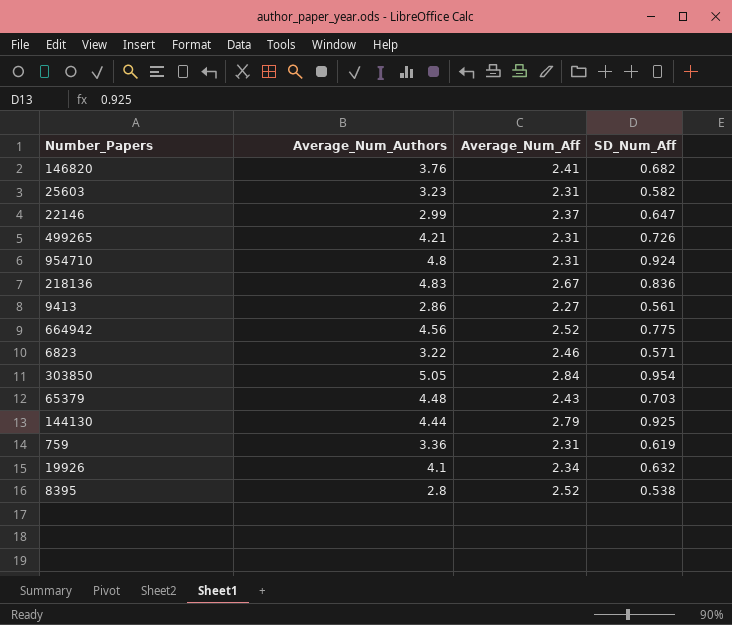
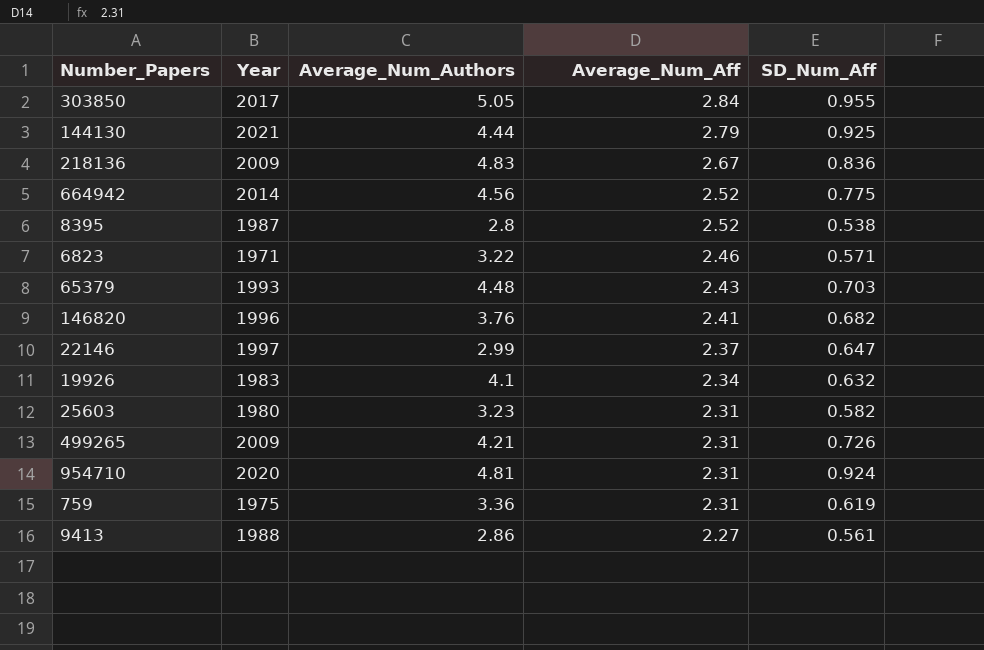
row order: none -> Average_Num_Aff descending
column Year | position: none -> 2
303850 | SD_Num_Aff: 0.954 -> 0.955
954710 | Average_Num_Authors: 4.8 -> 4.81

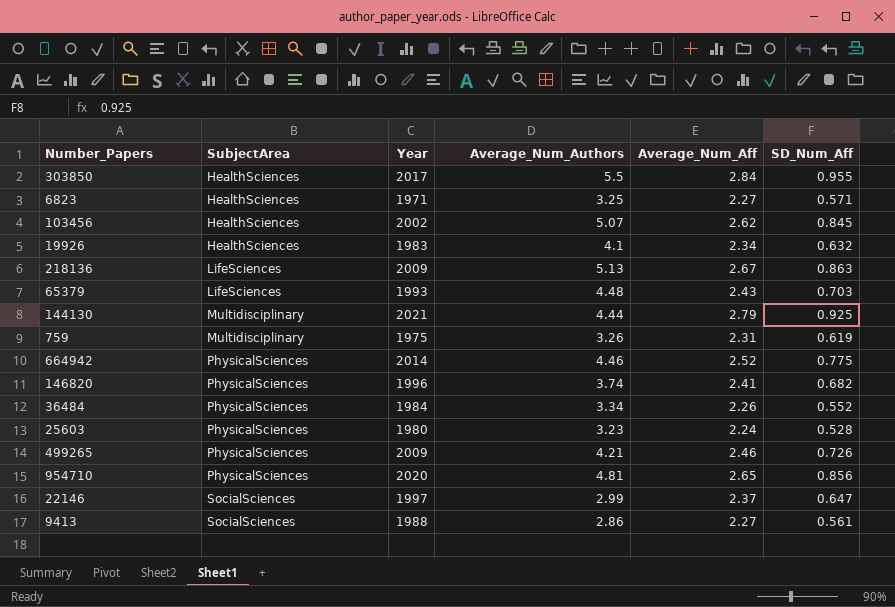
row order: Average_Num_Aff descending -> SubjectArea ascending
column SubjectArea | position: none -> 2
row 8395: 1987 | 2.8 | 2.52 | 0.538 -> none
303850 | Average_Num_Authors: 5.05 -> 5.5
6823 | Average_Num_Authors: 3.22 -> 3.25
6823 | Average_Num_Aff: 2.46 -> 2.27
row 103456: none -> HealthSciences | 2002 | 5.07 | 2.62 | 0.845
218136 | Average_Num_Authors: 4.83 -> 5.13
218136 | SD_Num_Aff: 0.836 -> 0.863
759 | Average_Num_Authors: 3.36 -> 3.26
664942 | Average_Num_Authors: 4.56 -> 4.46
146820 | Average_Num_Authors: 3.76 -> 3.74
row 36484: none -> PhysicalSciences | 1984 | 3.34 | 2.26 | 0.552
25603 | Average_Num_Aff: 2.31 -> 2.24
25603 | SD_Num_Aff: 0.582 -> 0.528
499265 | Average_Num_Aff: 2.31 -> 2.46
954710 | Average_Num_Aff: 2.31 -> 2.65
954710 | SD_Num_Aff: 0.924 -> 0.856

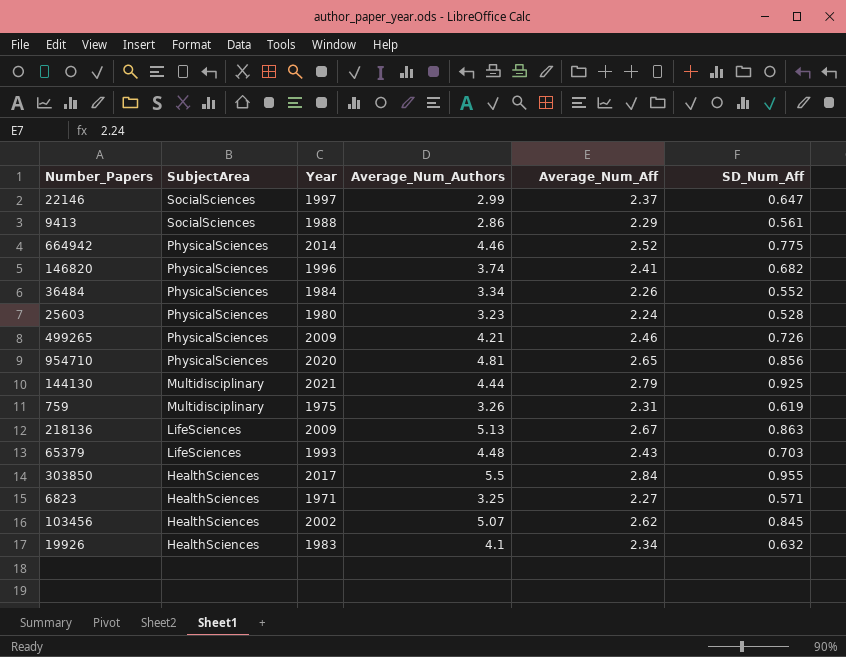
row order: SubjectArea ascending -> SubjectArea descending
9413 | Average_Num_Aff: 2.27 -> 2.29

